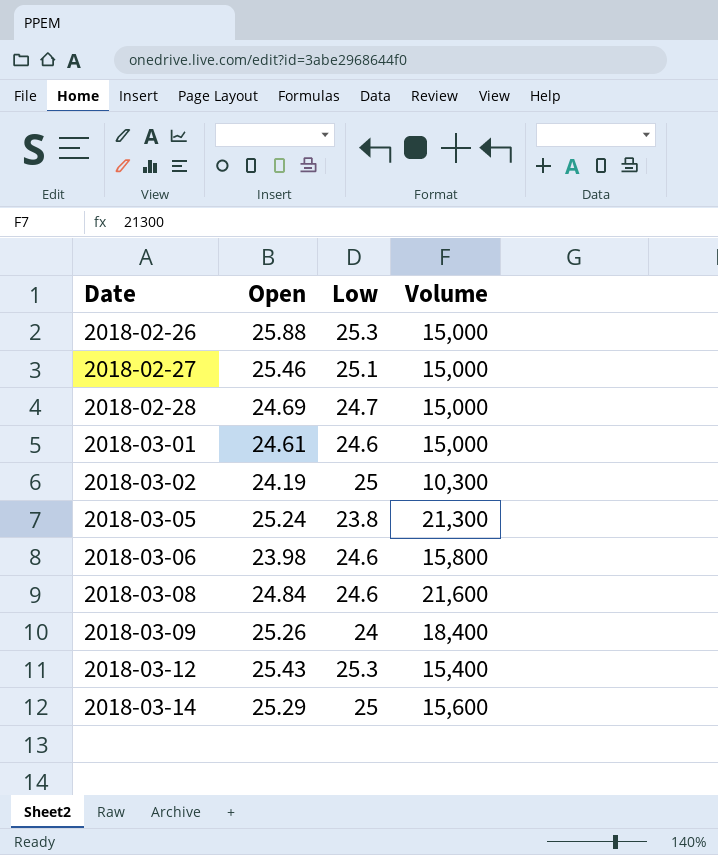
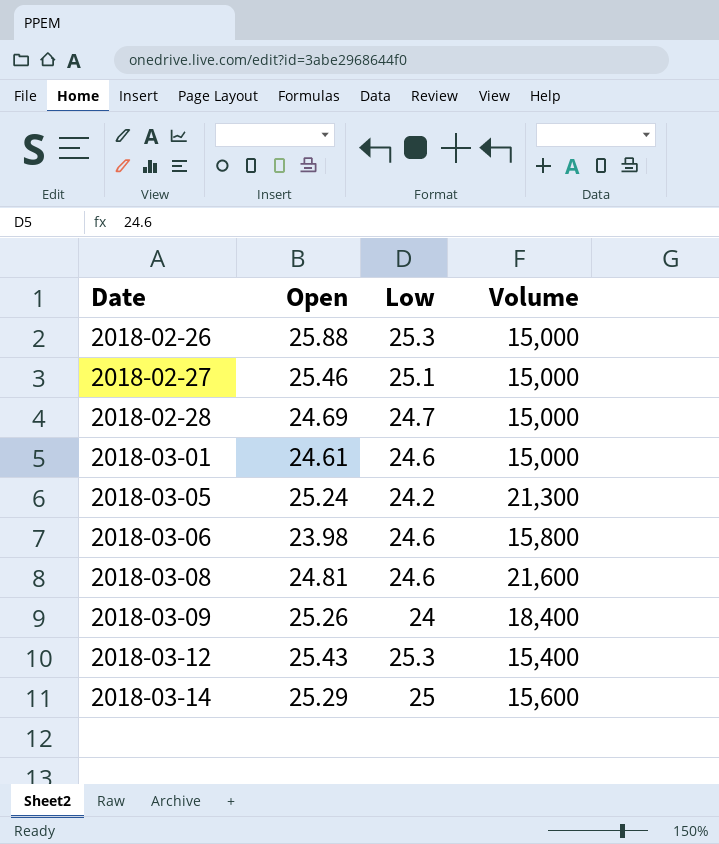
row 2018-03-02: 24.19 | 25 | 10,300 -> none
2018-03-05 | Low: 23.8 -> 24.2
2018-03-08 | Open: 24.84 -> 24.81

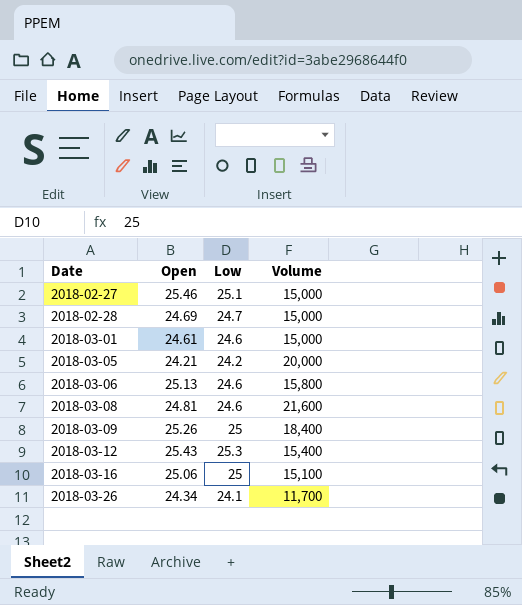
row 2018-02-26: 25.88 | 25.3 | 15,000 -> none
row 2018-03-14: 25.29 | 25 | 15,600 -> none
2018-03-05 | Open: 25.24 -> 24.21
2018-03-05 | Volume: 21,300 -> 20,000
2018-03-06 | Open: 23.98 -> 25.13
2018-03-09 | Low: 24 -> 25
row 2018-03-16: none -> 25.06 | 25 | 15,100
row 2018-03-26: none -> 24.34 | 24.1 | 11,700

